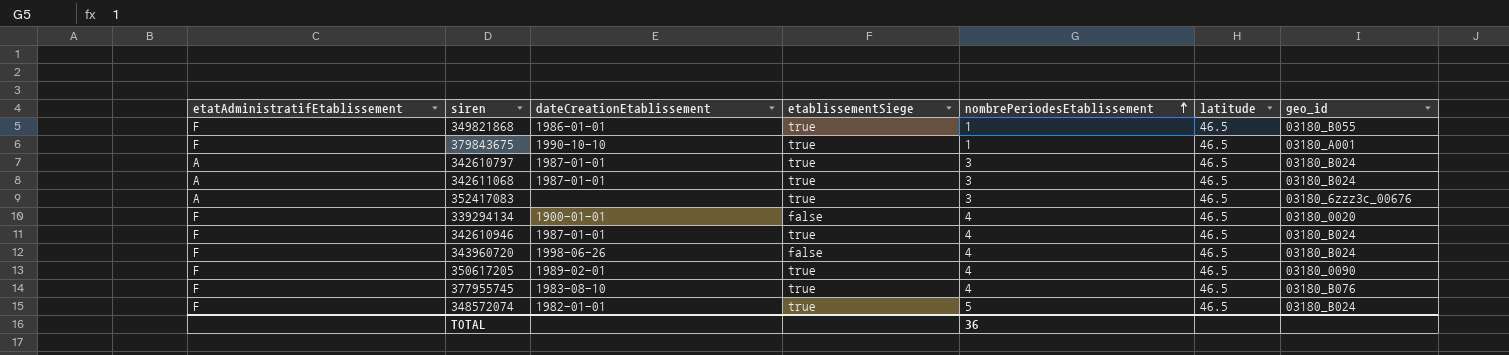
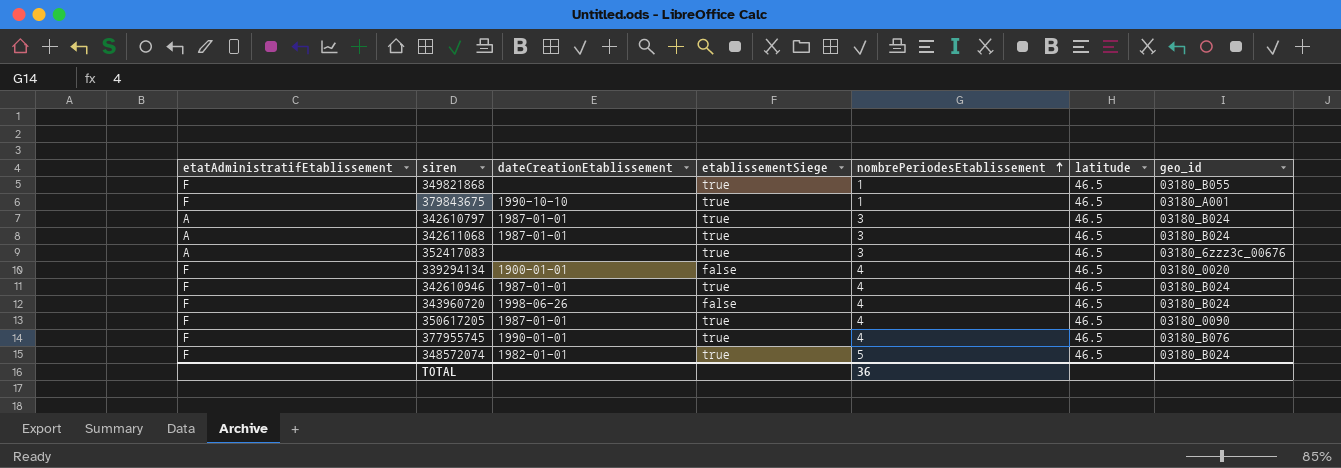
349821868 | dateCreationEtablissement: 1986-01-01 -> none
350617205 | dateCreationEtablissement: 1989-02-01 -> 1987-01-01
377955745 | dateCreationEtablissement: 1983-08-10 -> 1990-01-01

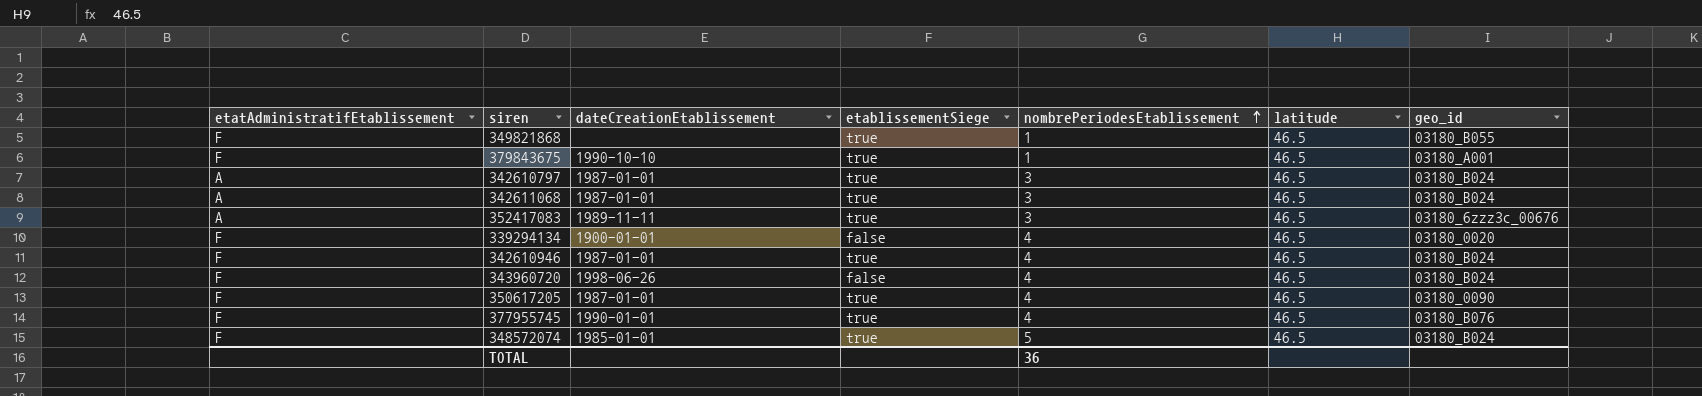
352417083 | dateCreationEtablissement: none -> 1989-11-11
348572074 | dateCreationEtablissement: 1982-01-01 -> 1985-01-01

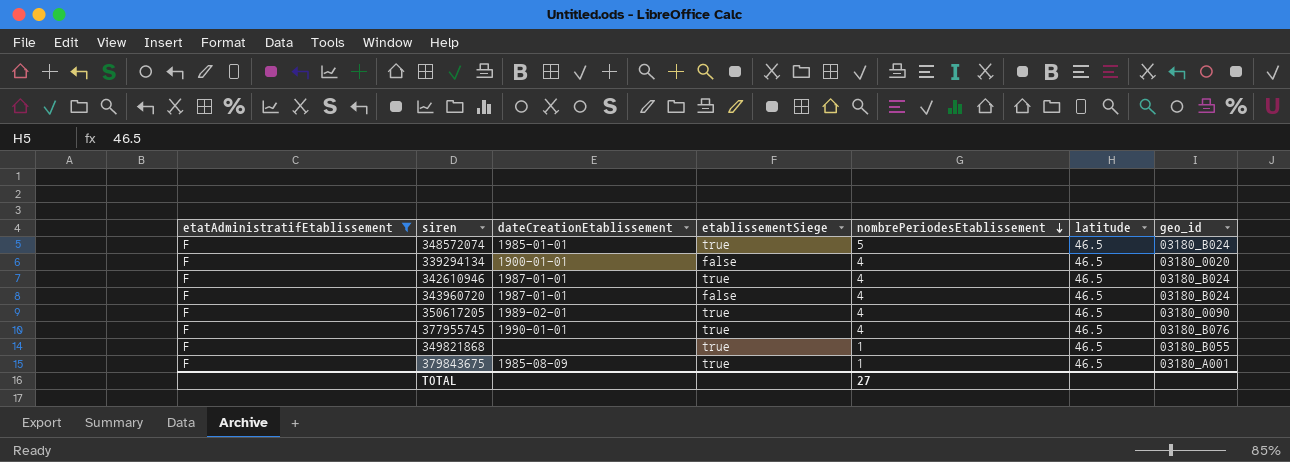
filter: none -> etatAdministratifEtablissement = F
row order: nombrePeriodesEtablissement ascending -> nombrePeriodesEtablissement descending
343960720 | dateCreationEtablissement: 1998-06-26 -> 1987-01-01
350617205 | dateCreationEtablissement: 1987-01-01 -> 1989-02-01
379843675 | dateCreationEtablissement: 1990-10-10 -> 1985-08-09
TOTAL | nombrePeriodesEtablissement: 36 -> 27

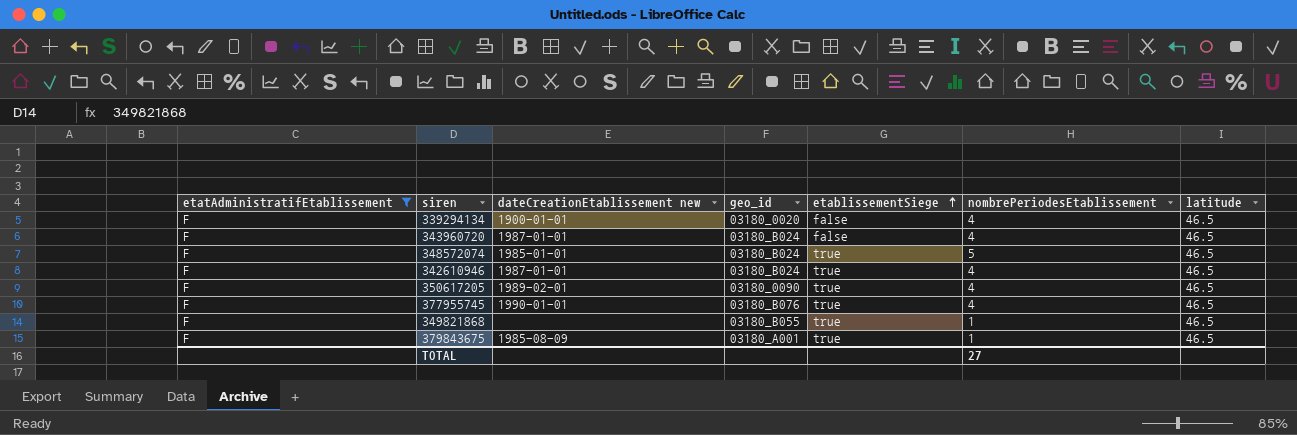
row order: nombrePeriodesEtablissement descending -> etablissementSiege ascending
column name: dateCreationEtablissement -> dateCreationEtablissement new
column geo_id | position: 7 -> 4

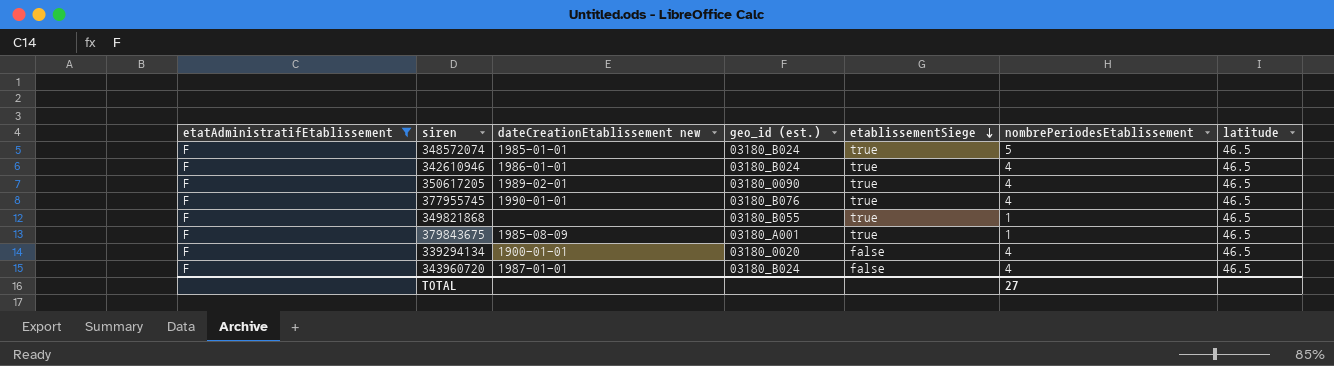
row order: etablissementSiege ascending -> etablissementSiege descending
column name: geo_id -> geo_id (est.)
342610946 | dateCreationEtablissement new: 1987-01-01 -> 1986-01-01

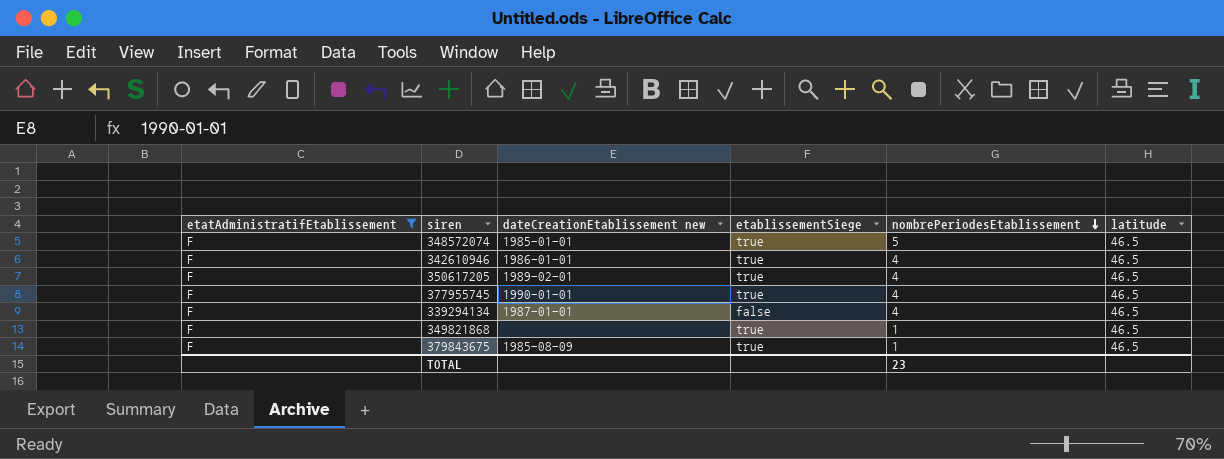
row order: etablissementSiege descending -> nombrePeriodesEtablissement descending
column geo_id (est.) | position: 4 -> none
row 343960720: F | 1987-01-01 | 03180_B024 | false | 4 | 46.5 -> none
339294134 | dateCreationEtablissement new: 1900-01-01 -> 1987-01-01
TOTAL | nombrePeriodesEtablissement: 27 -> 23

